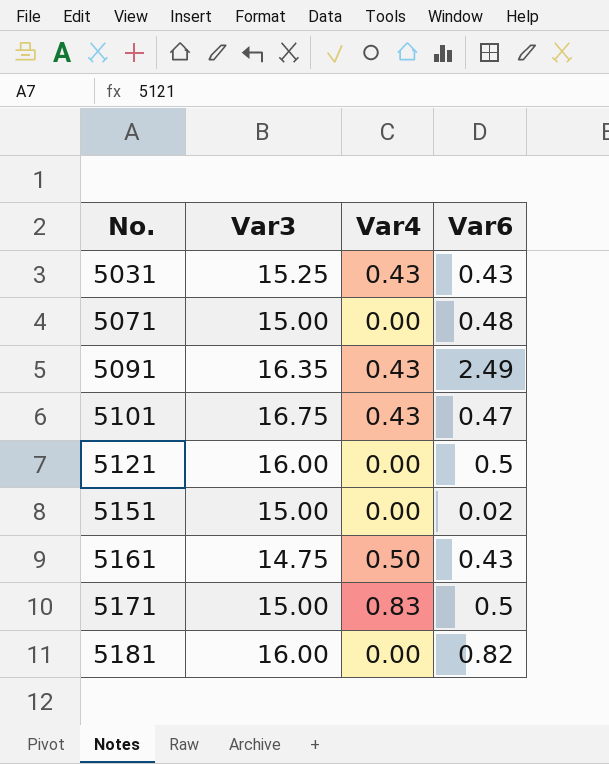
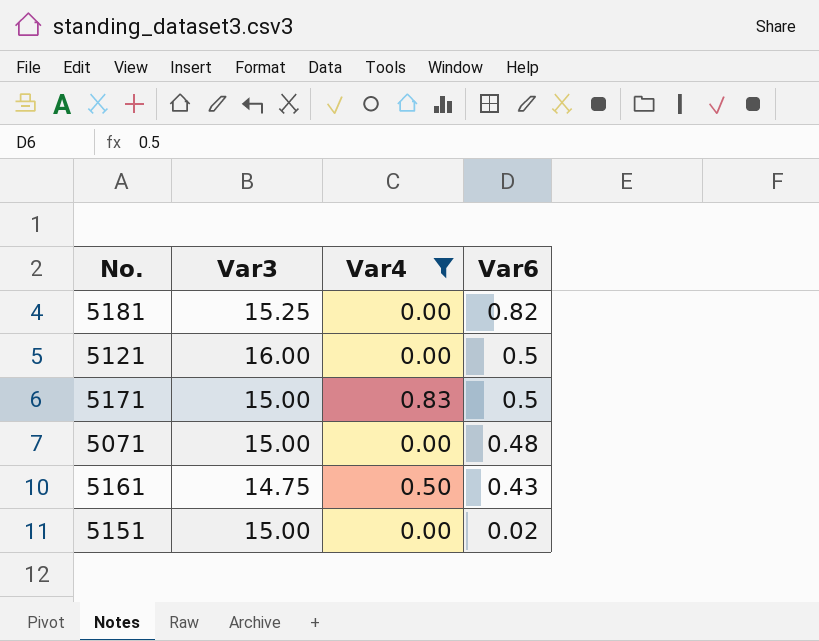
filter: none -> Var4 != 0.43
row order: No. ascending -> Var6 descending
5181 | Var3: 16.00 -> 15.25

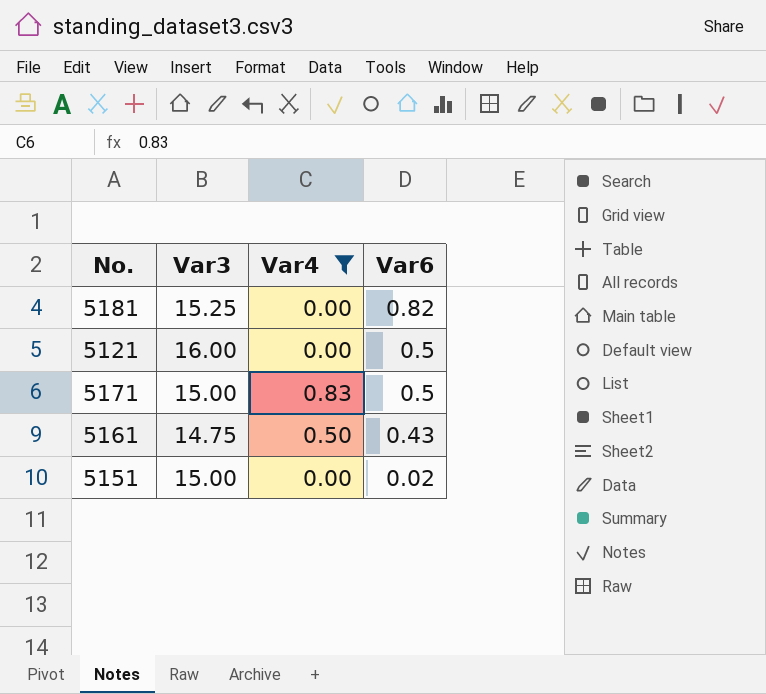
row 5071: 15.00 | 0.00 | 0.48 -> none

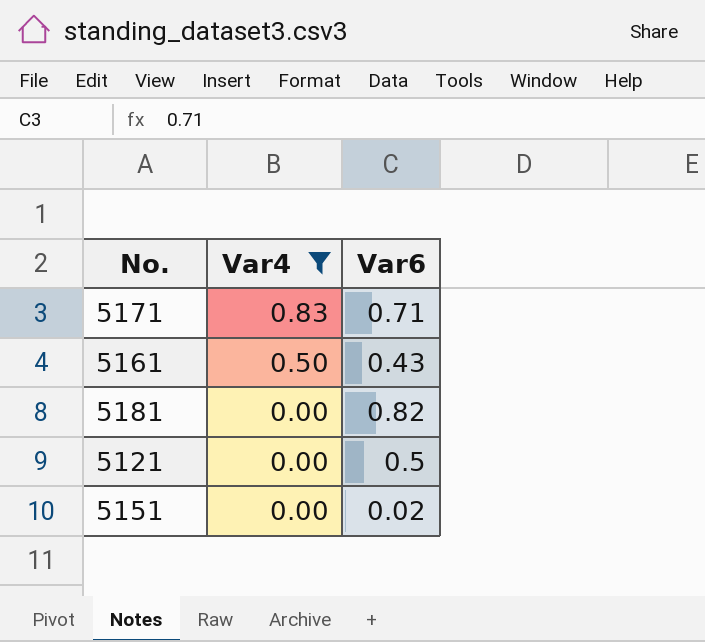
row order: Var6 descending -> Var4 descending
column Var3 | position: 2 -> none
5171 | Var6: 0.5 -> 0.71

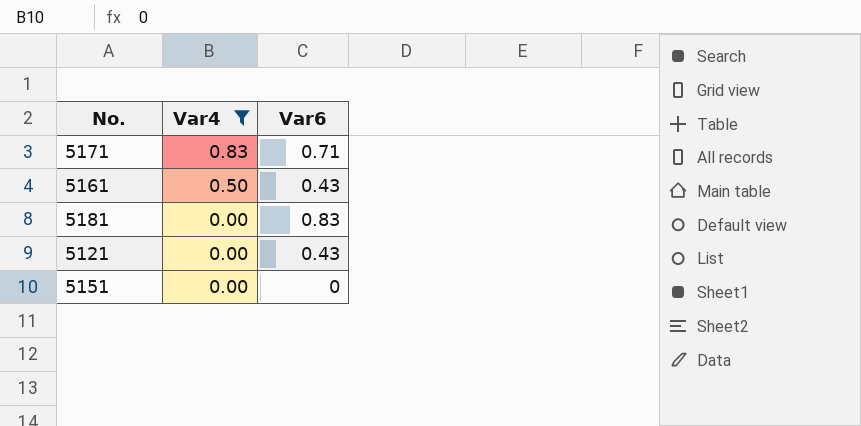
5181 | Var6: 0.82 -> 0.83
5121 | Var6: 0.5 -> 0.43
5151 | Var6: 0.02 -> 0

